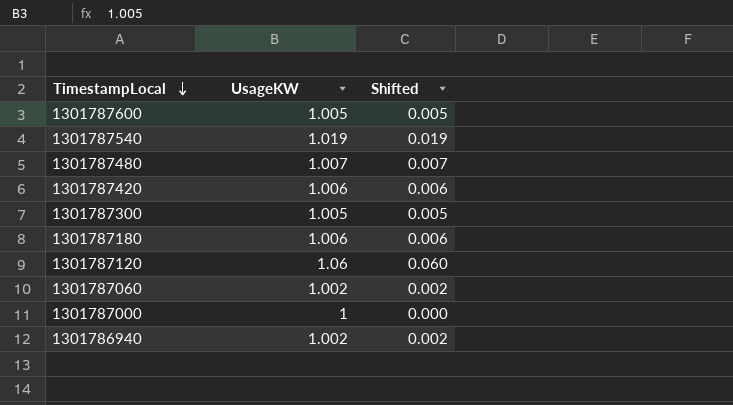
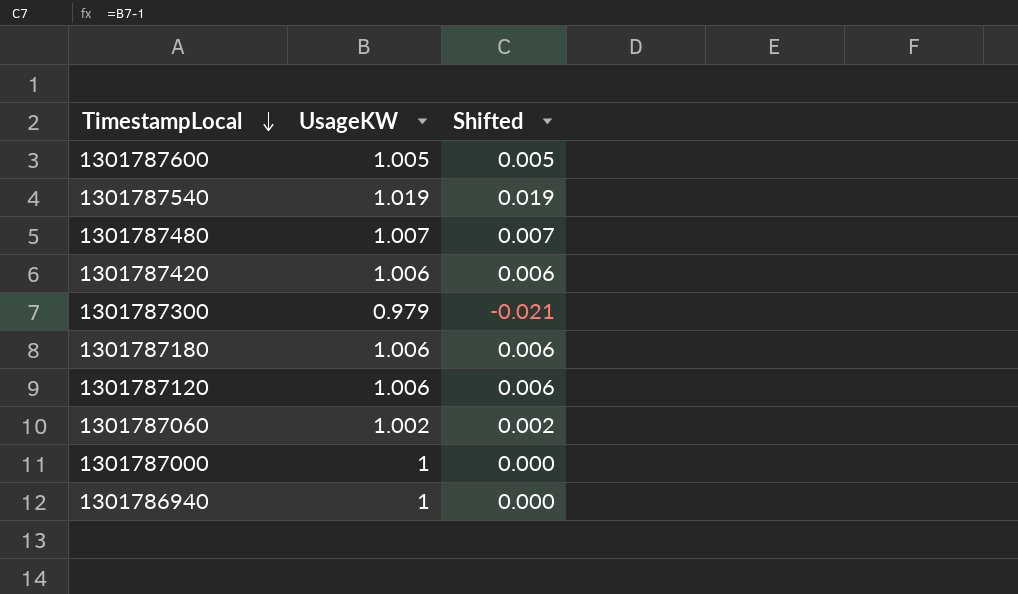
1301787300 | UsageKW: 1.005 -> 0.979
1301787300 | Shifted: 0.005 -> -0.021
1301787120 | UsageKW: 1.06 -> 1.006
1301787120 | Shifted: 0.060 -> 0.006
1301786940 | UsageKW: 1.002 -> 1
1301786940 | Shifted: 0.002 -> 0.000

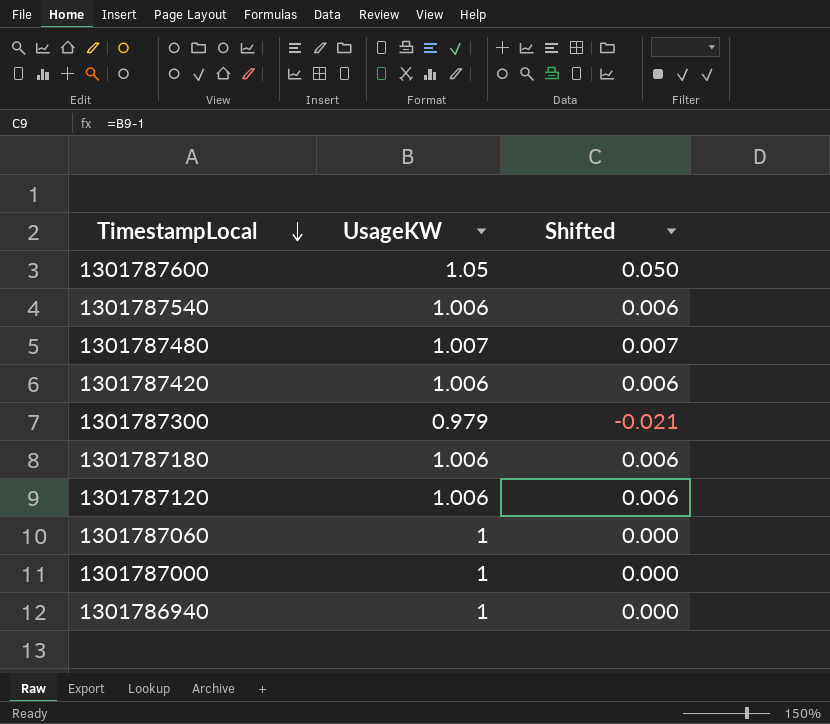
1301787600 | UsageKW: 1.005 -> 1.05
1301787600 | Shifted: 0.005 -> 0.050
1301787540 | UsageKW: 1.019 -> 1.006
1301787540 | Shifted: 0.019 -> 0.006
1301787060 | UsageKW: 1.002 -> 1
1301787060 | Shifted: 0.002 -> 0.000

